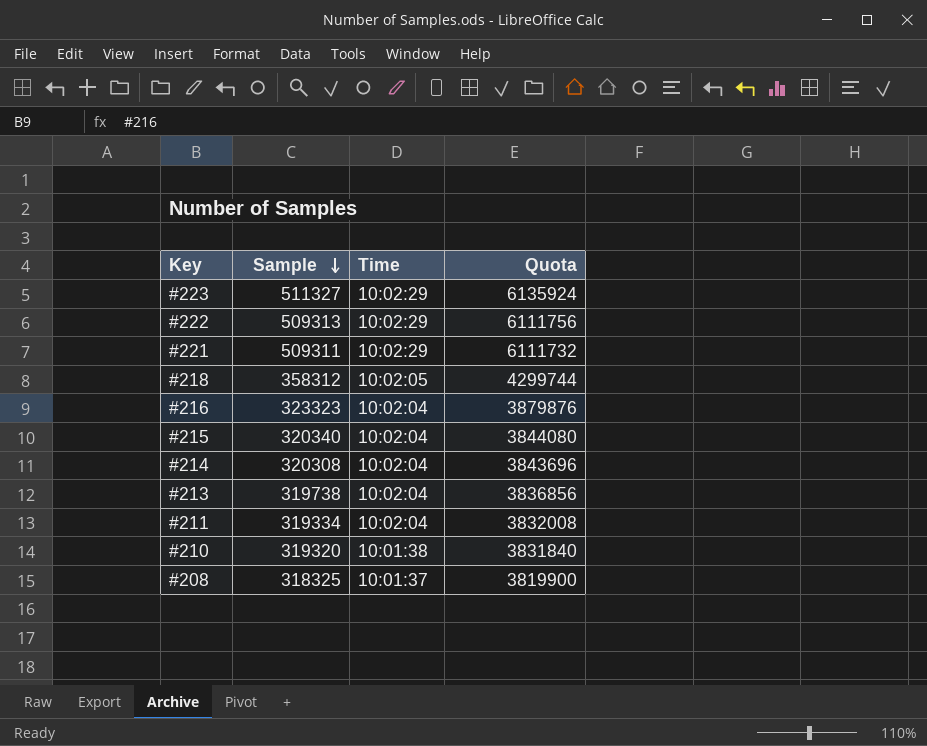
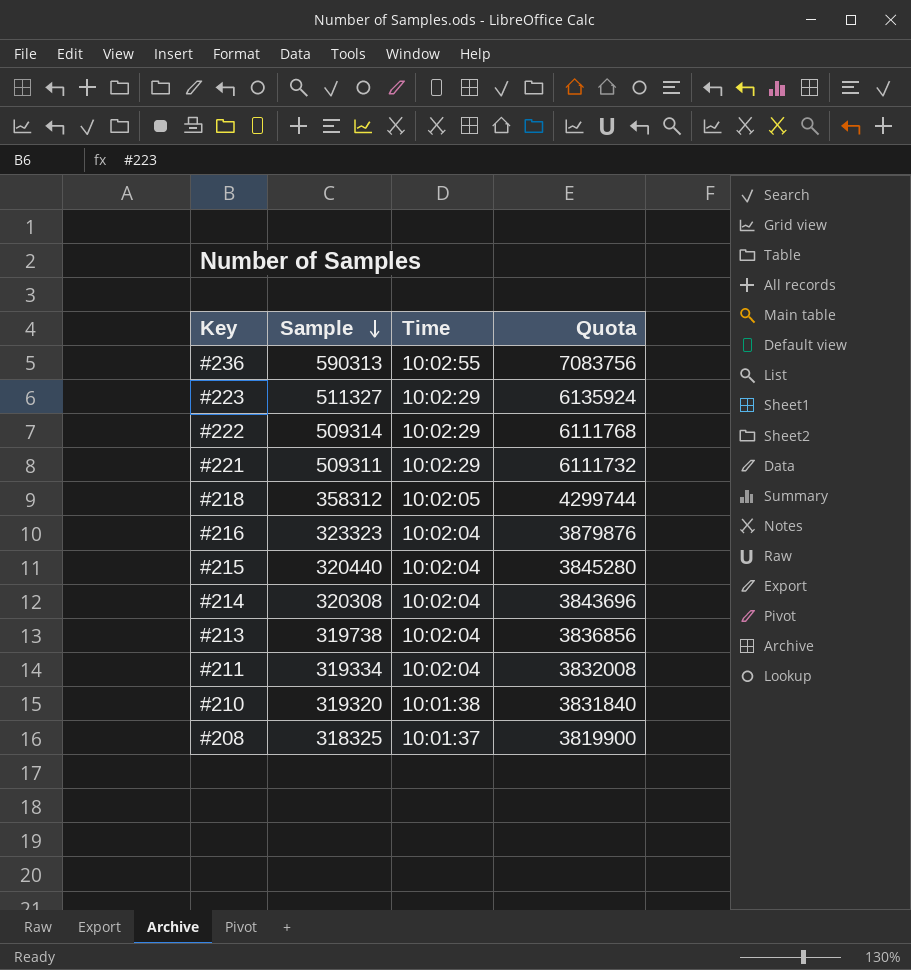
row #236: none -> 590313 | 10:02:55 | 7083756
#222 | Sample: 509313 -> 509314
#222 | Quota: 6111756 -> 6111768
#215 | Sample: 320340 -> 320440
#215 | Quota: 3844080 -> 3845280

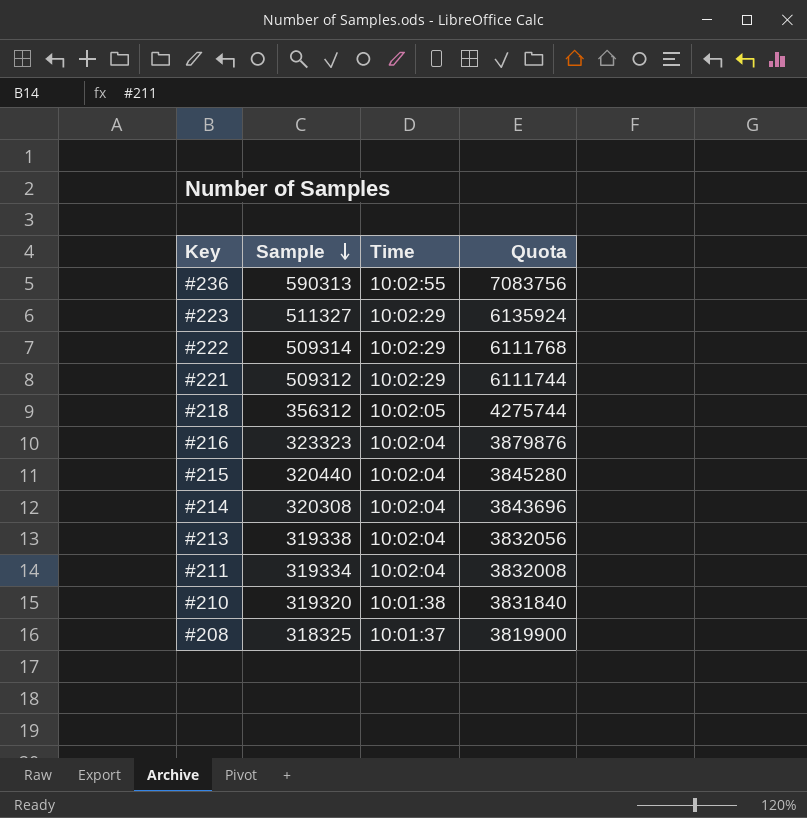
#221 | Sample: 509311 -> 509312
#221 | Quota: 6111732 -> 6111744
#218 | Sample: 358312 -> 356312
#218 | Quota: 4299744 -> 4275744
#213 | Sample: 319738 -> 319338
#213 | Quota: 3836856 -> 3832056

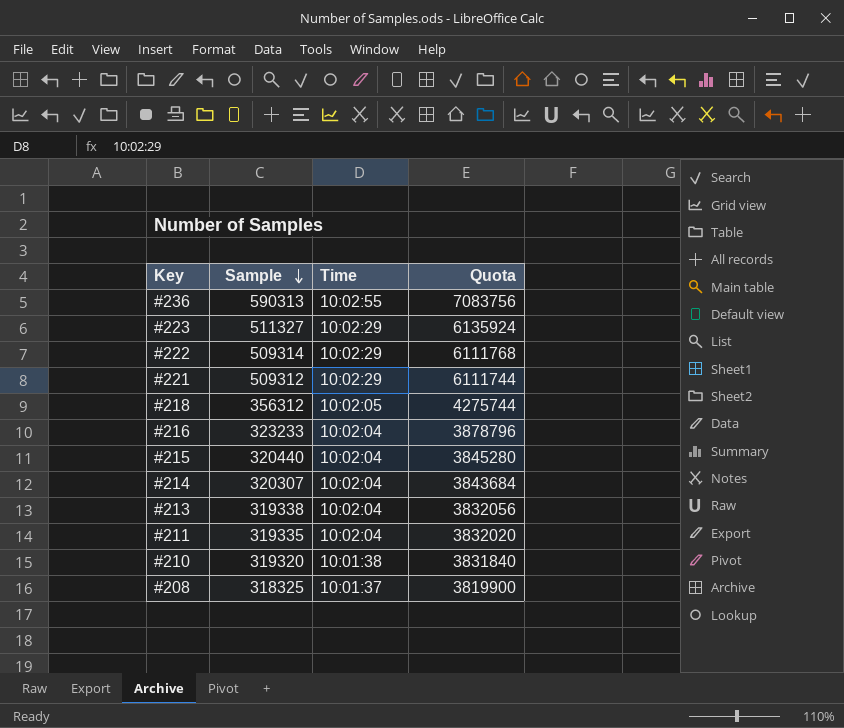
#216 | Sample: 323323 -> 323233
#216 | Quota: 3879876 -> 3878796
#214 | Sample: 320308 -> 320307
#214 | Quota: 3843696 -> 3843684
#211 | Sample: 319334 -> 319335
#211 | Quota: 3832008 -> 3832020

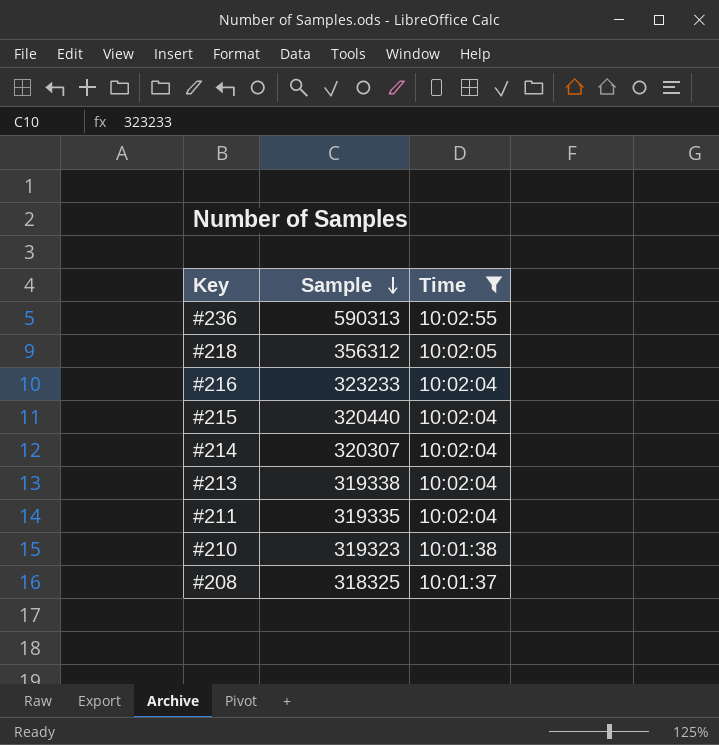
filter: none -> Time != 10:02:29
column Quota | formula: [Sample] * 12 -> none
#210 | Sample: 319320 -> 319323

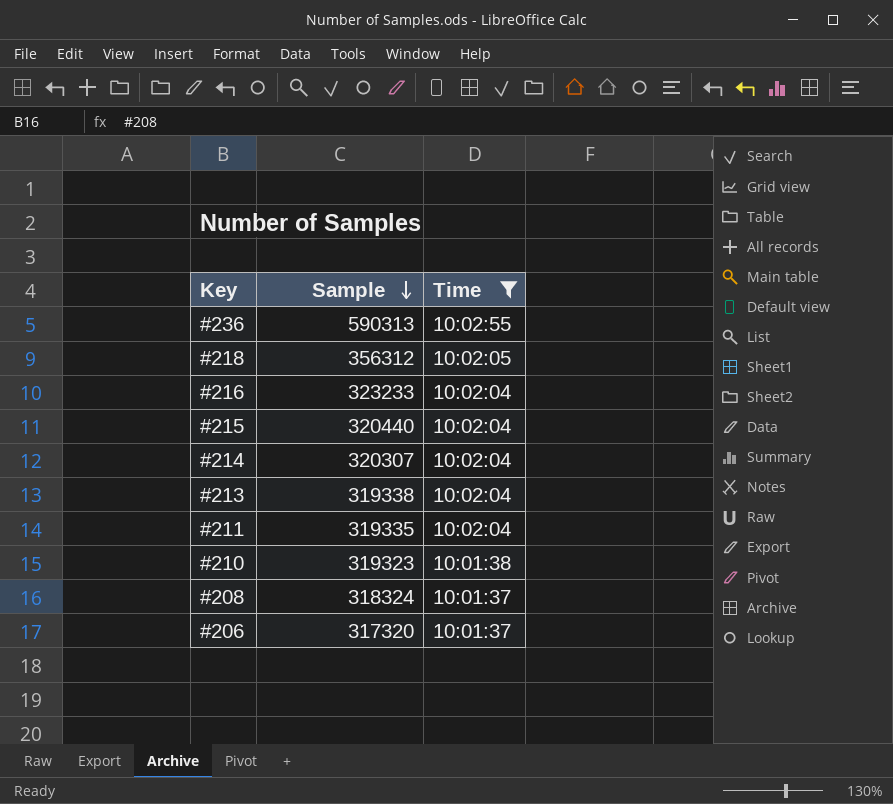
#208 | Sample: 318325 -> 318324
row #206: none -> 317320 | 10:01:37

